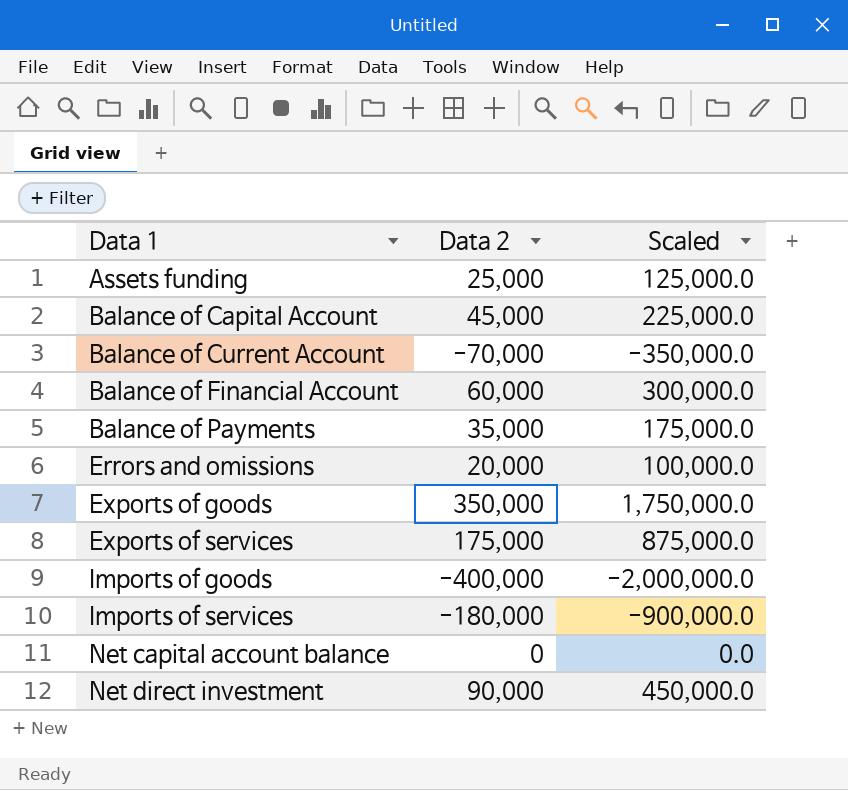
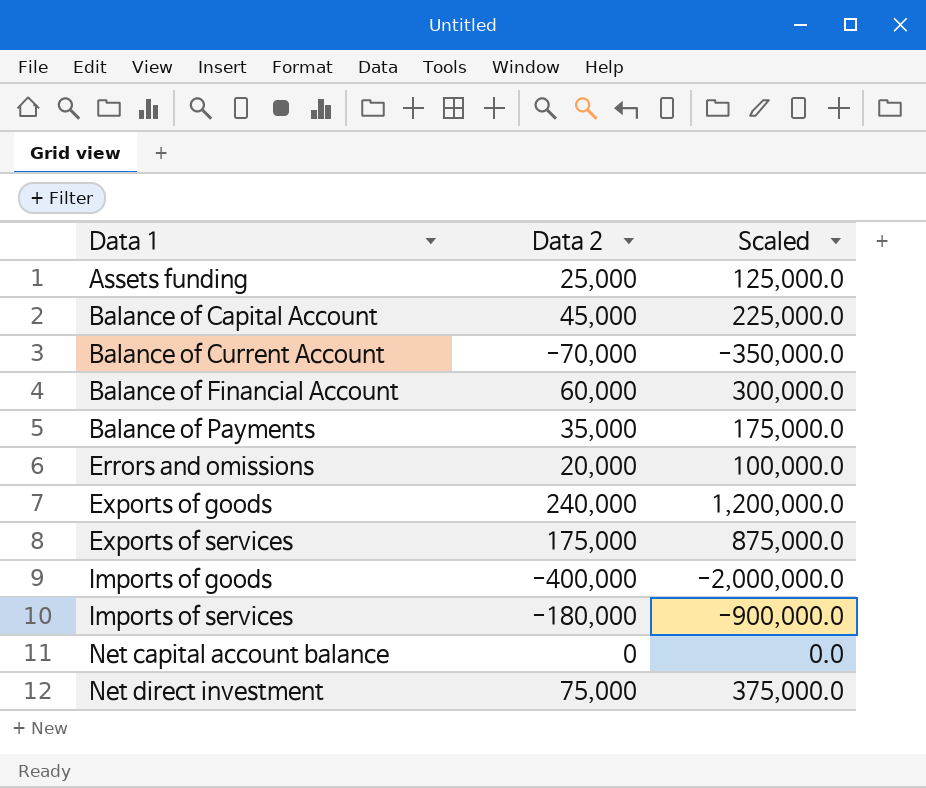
Exports of goods | Data 2: 350,000 -> 240,000
Exports of goods | Scaled: 1,750,000.0 -> 1,200,000.0
Net direct investment | Data 2: 90,000 -> 75,000
Net direct investment | Scaled: 450,000.0 -> 375,000.0

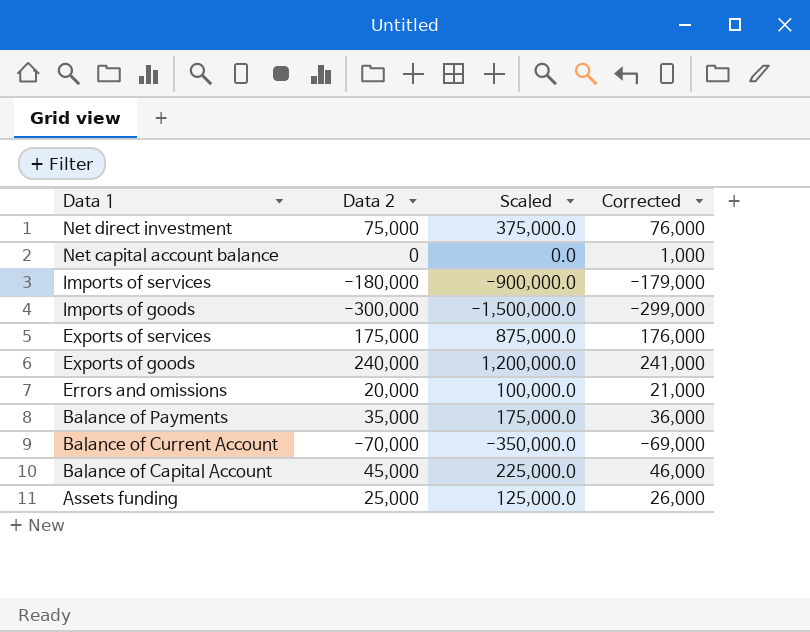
row order: Data 1 ascending -> Data 1 descending
column Corrected | formula: none -> [Data 2] + 1000
row Balance of Financial Account: 60,000 | 300,000.0 -> none
Imports of goods | Data 2: -400,000 -> -300,000
Imports of goods | Scaled: -2,000,000.0 -> -1,500,000.0

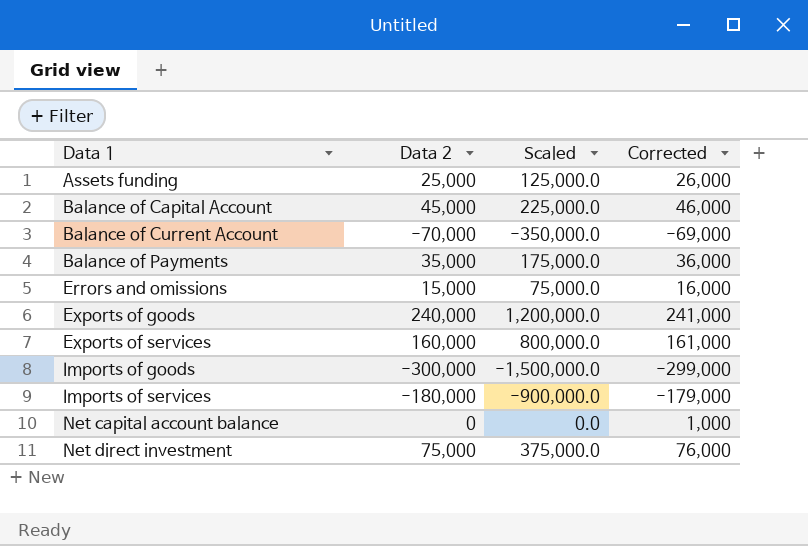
row order: Data 1 descending -> Data 1 ascending
Errors and omissions | Data 2: 20,000 -> 15,000
Errors and omissions | Scaled: 100,000.0 -> 75,000.0
Errors and omissions | Corrected: 21,000 -> 16,000
Exports of services | Data 2: 175,000 -> 160,000
Exports of services | Scaled: 875,000.0 -> 800,000.0
Exports of services | Corrected: 176,000 -> 161,000

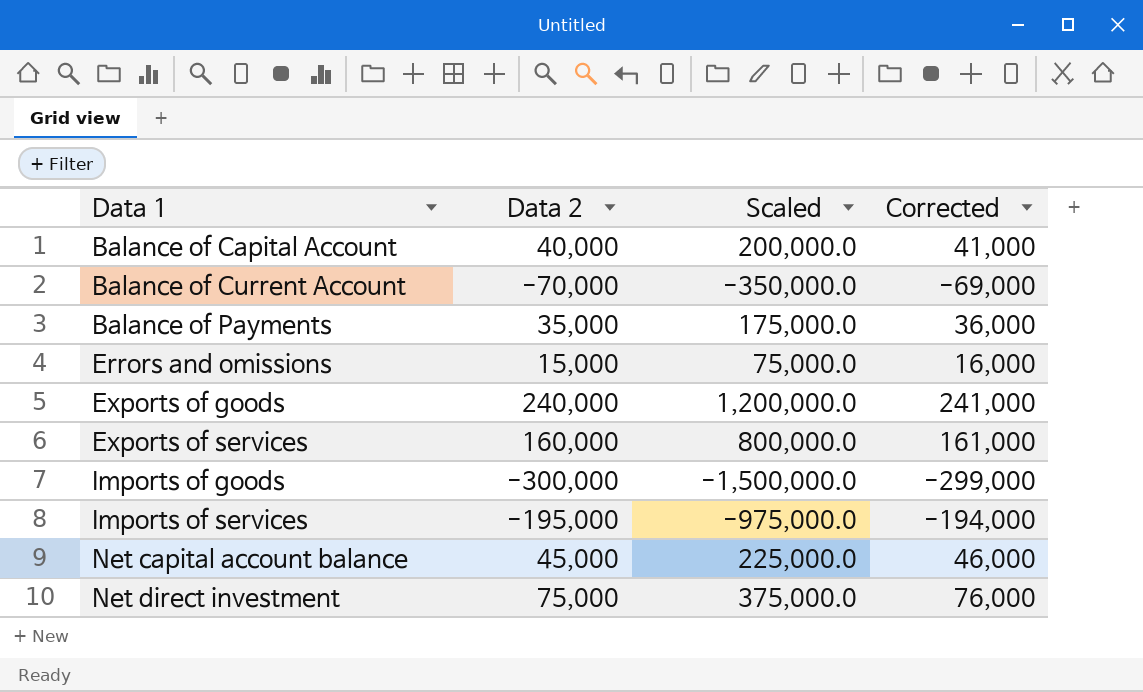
row Assets funding: 25,000 | 125,000.0 | 26,000 -> none
Balance of Capital Account | Data 2: 45,000 -> 40,000
Balance of Capital Account | Scaled: 225,000.0 -> 200,000.0
Balance of Capital Account | Corrected: 46,000 -> 41,000
Imports of services | Data 2: -180,000 -> -195,000
Imports of services | Scaled: -900,000.0 -> -975,000.0
Imports of services | Corrected: -179,000 -> -194,000
Net capital account balance | Data 2: 0 -> 45,000
Net capital account balance | Scaled: 0.0 -> 225,000.0
Net capital account balance | Corrected: 1,000 -> 46,000

